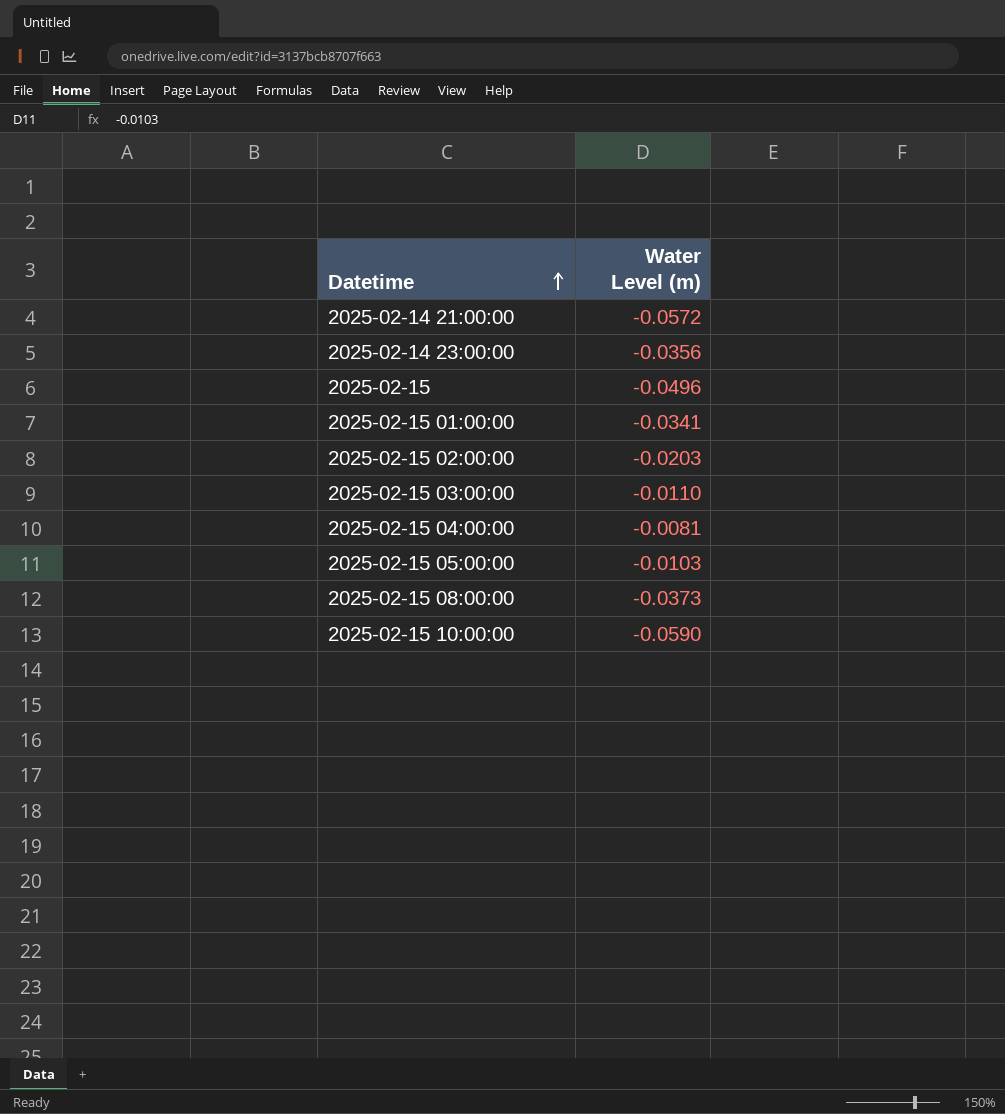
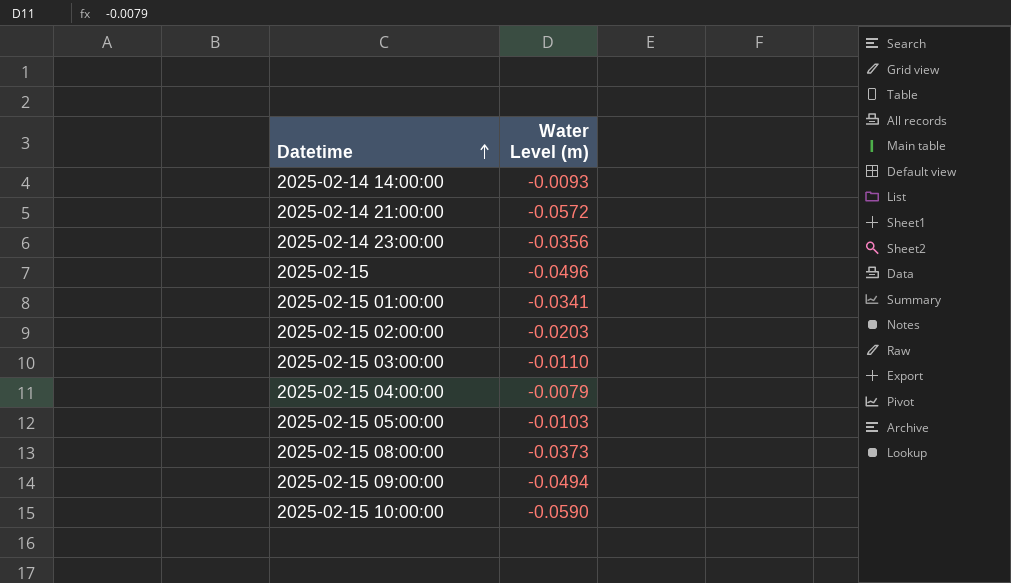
row 2025-02-14 14:00:00: none -> -0.0093
2025-02-15 04:00:00 | Water Level (m): -0.0081 -> -0.0079
row 2025-02-15 09:00:00: none -> -0.0494

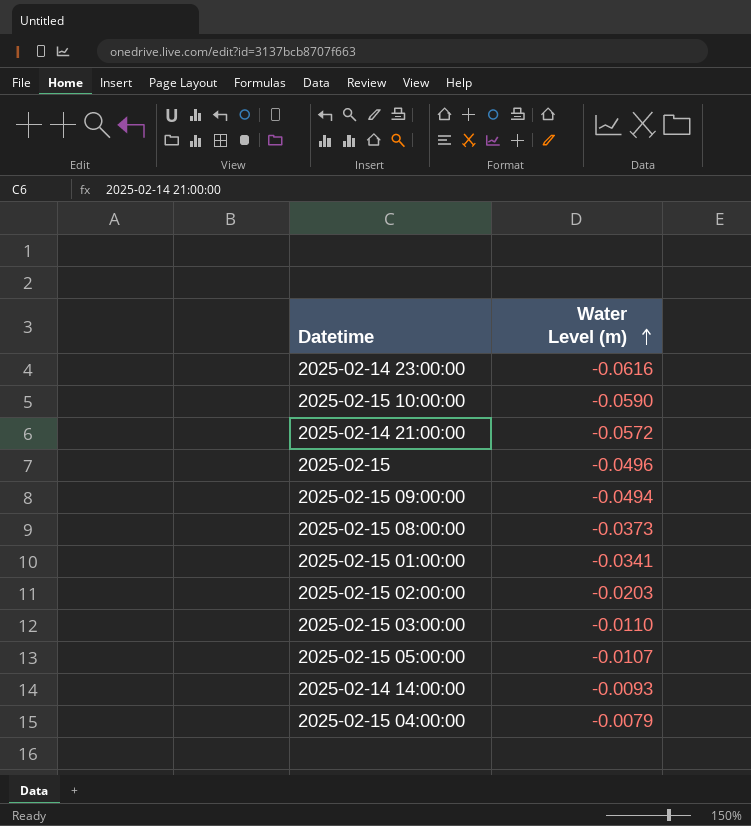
row order: Datetime ascending -> Water Level (m) ascending
2025-02-14 23:00:00 | Water Level (m): -0.0356 -> -0.0616
2025-02-15 05:00:00 | Water Level (m): -0.0103 -> -0.0107

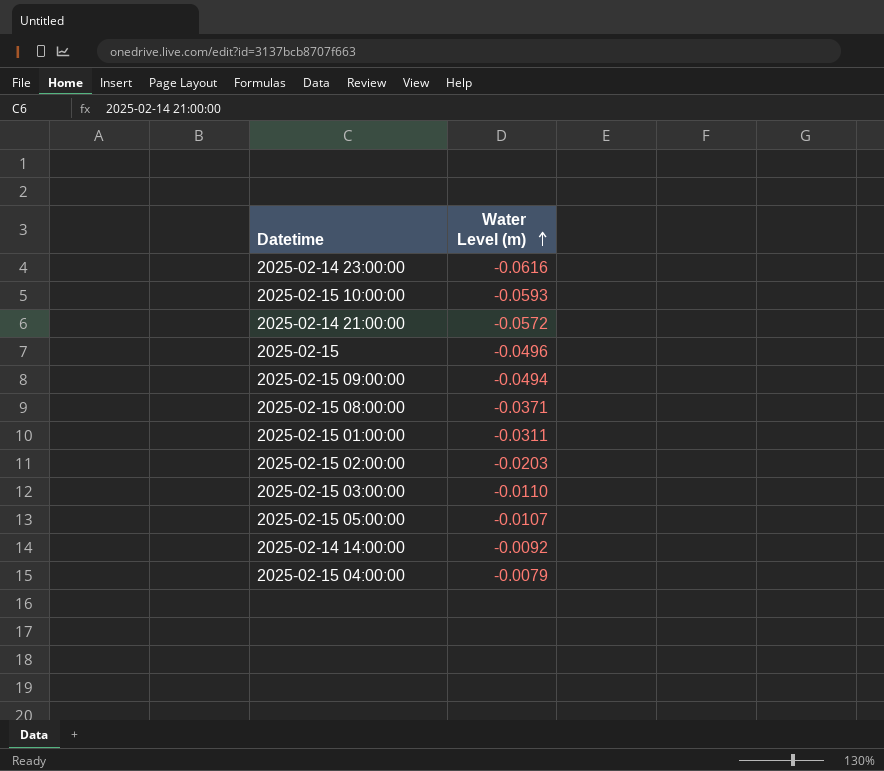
2025-02-15 10:00:00 | Water Level (m): -0.0590 -> -0.0593
2025-02-15 08:00:00 | Water Level (m): -0.0373 -> -0.0371
2025-02-15 01:00:00 | Water Level (m): -0.0341 -> -0.0311
2025-02-14 14:00:00 | Water Level (m): -0.0093 -> -0.0092

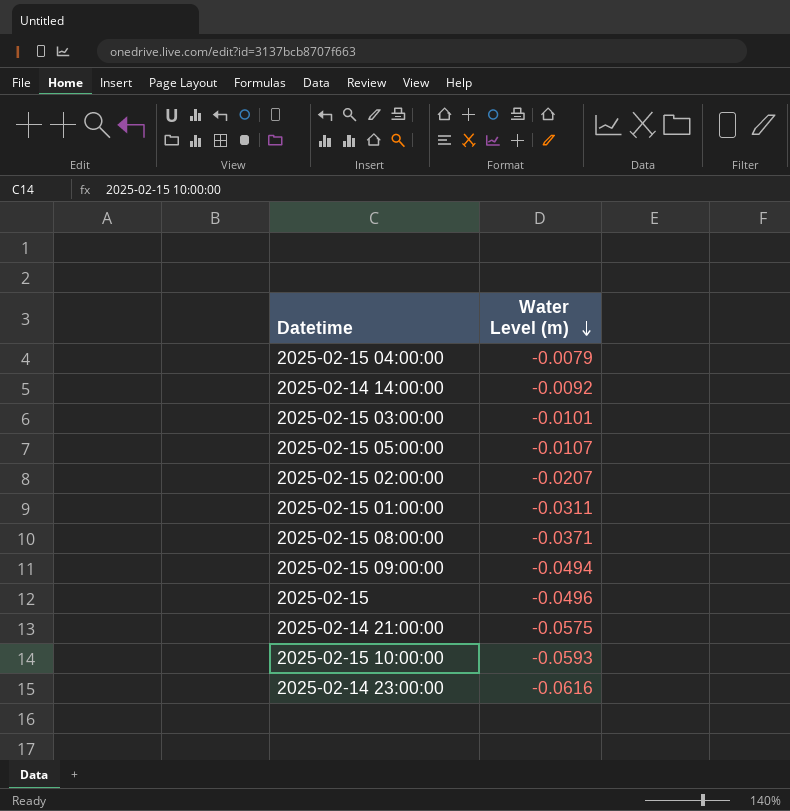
row order: Water Level (m) ascending -> Water Level (m) descending
2025-02-15 03:00:00 | Water Level (m): -0.0110 -> -0.0101
2025-02-15 02:00:00 | Water Level (m): -0.0203 -> -0.0207
2025-02-14 21:00:00 | Water Level (m): -0.0572 -> -0.0575

